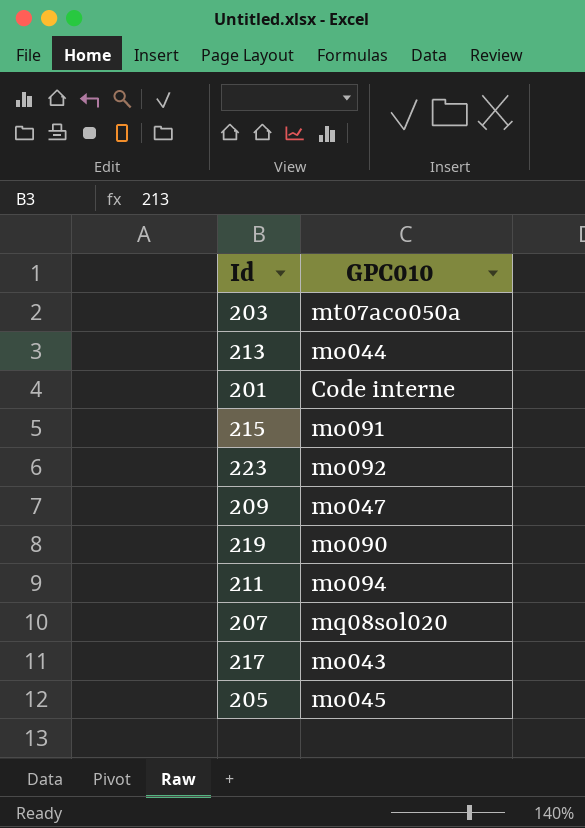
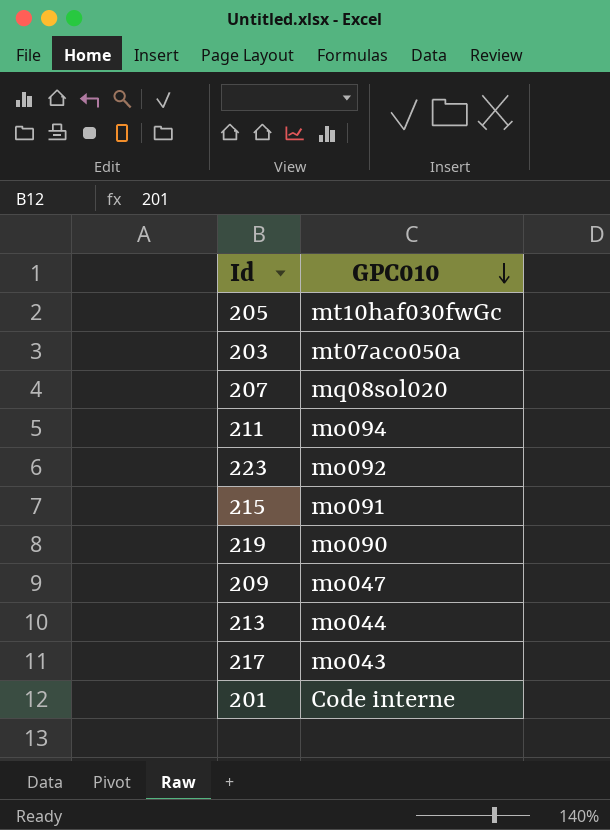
row order: none -> GPC010 descending
205 | GPC010: mo045 -> mt10haf030fwGc

